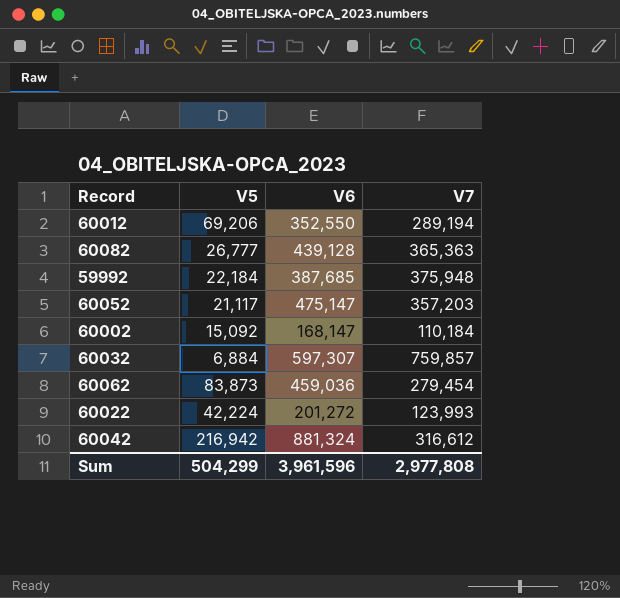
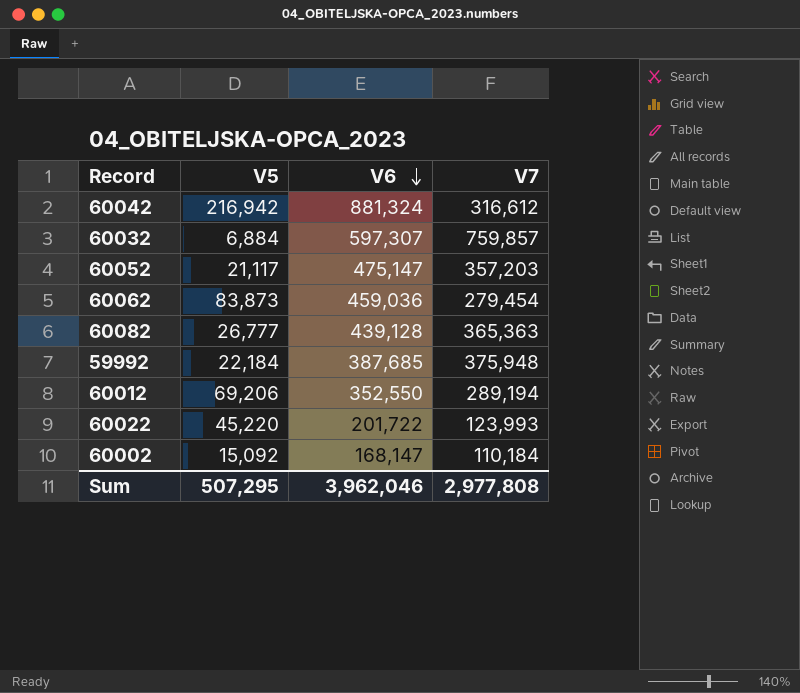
row order: none -> V6 descending
60022 | V5: 42,224 -> 45,220
60022 | V6: 201,272 -> 201,722
Sum | V5: 504,299 -> 507,295
Sum | V6: 3,961,596 -> 3,962,046

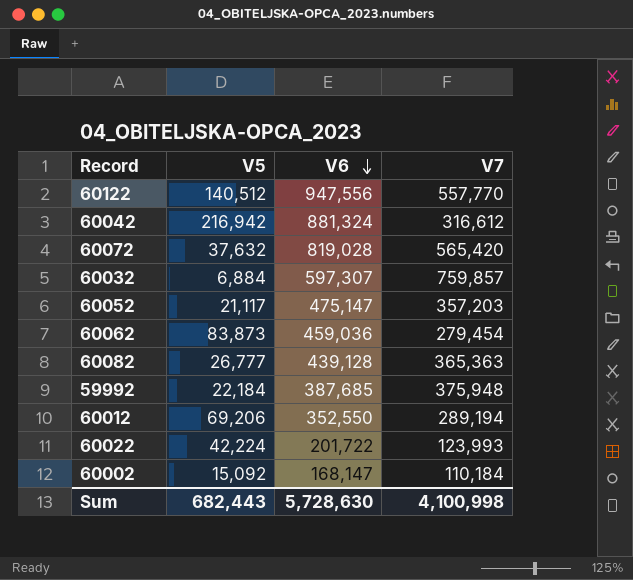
row 60122: none -> 140,512 | 947,556 | 557,770
row 60072: none -> 37,632 | 819,028 | 565,420
60022 | V5: 45,220 -> 42,224
Sum | V5: 507,295 -> 682,443
Sum | V6: 3,962,046 -> 5,728,630
Sum | V7: 2,977,808 -> 4,100,998

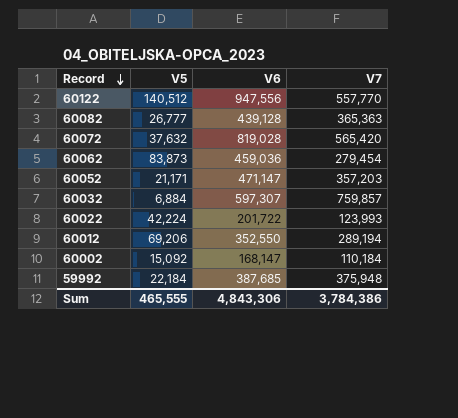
row order: V6 descending -> Record descending
row 60042: 216,942 | 881,324 | 316,612 -> none
60052 | V5: 21,117 -> 21,171
60052 | V6: 475,147 -> 471,147
Sum | V5: 682,443 -> 465,555
Sum | V6: 5,728,630 -> 4,843,306
Sum | V7: 4,100,998 -> 3,784,386

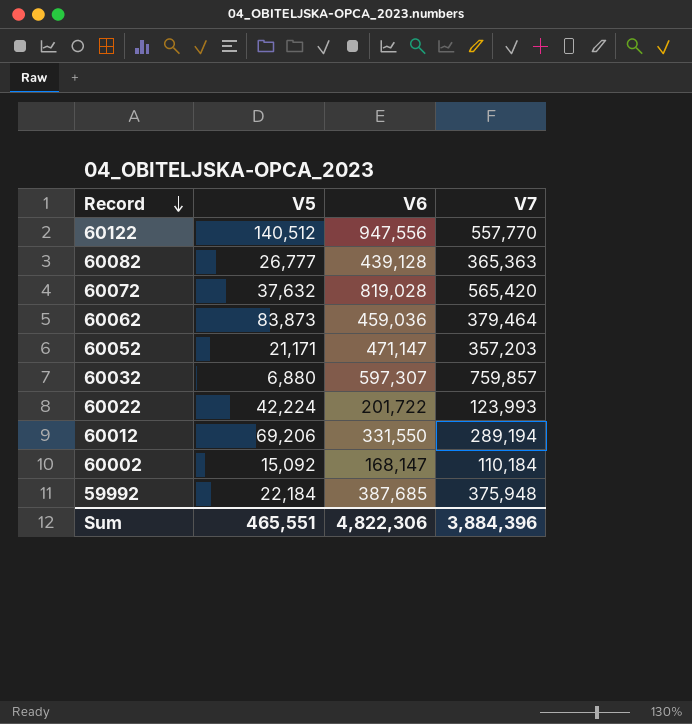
60062 | V7: 279,454 -> 379,464
60032 | V5: 6,884 -> 6,880
60012 | V6: 352,550 -> 331,550
Sum | V5: 465,555 -> 465,551
Sum | V6: 4,843,306 -> 4,822,306
Sum | V7: 3,784,386 -> 3,884,396

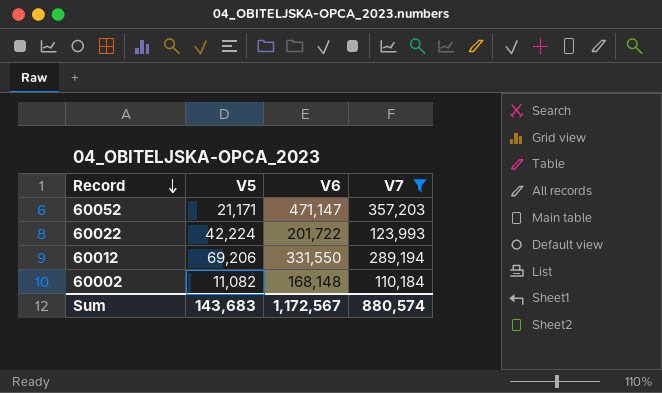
filter: none -> V7 <= 357,203
60002 | V5: 15,092 -> 11,082
60002 | V6: 168,147 -> 168,148
Sum | V5: 465,551 -> 143,683
Sum | V6: 4,822,306 -> 1,172,567
Sum | V7: 3,884,396 -> 880,574

